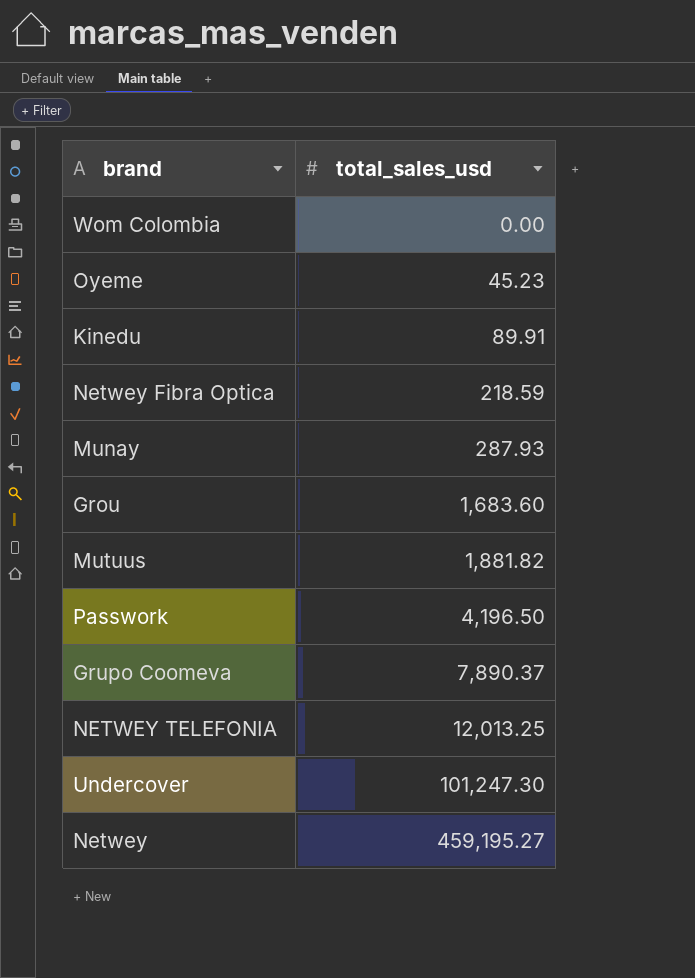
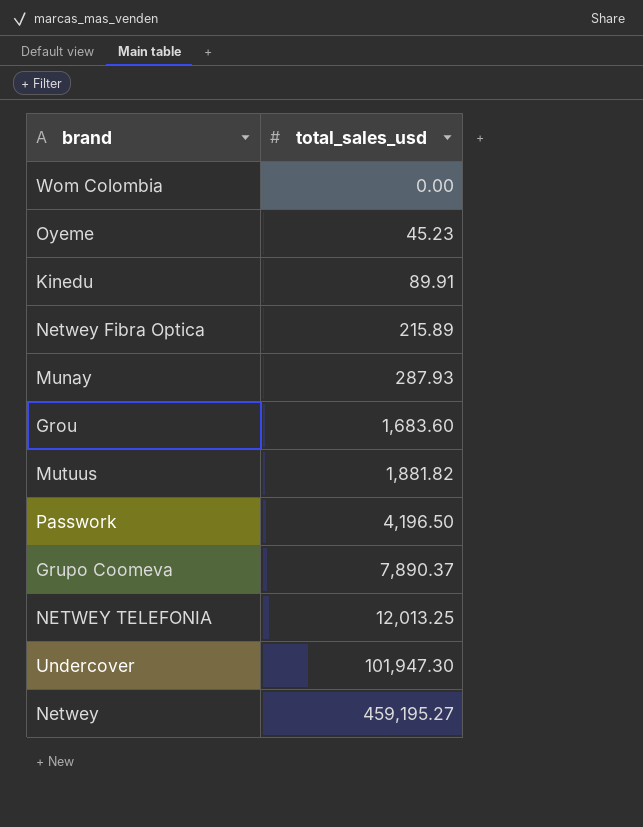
Netwey Fibra Optica | total_sales_usd: 218.59 -> 215.89
Undercover | total_sales_usd: 101,247.30 -> 101,947.30

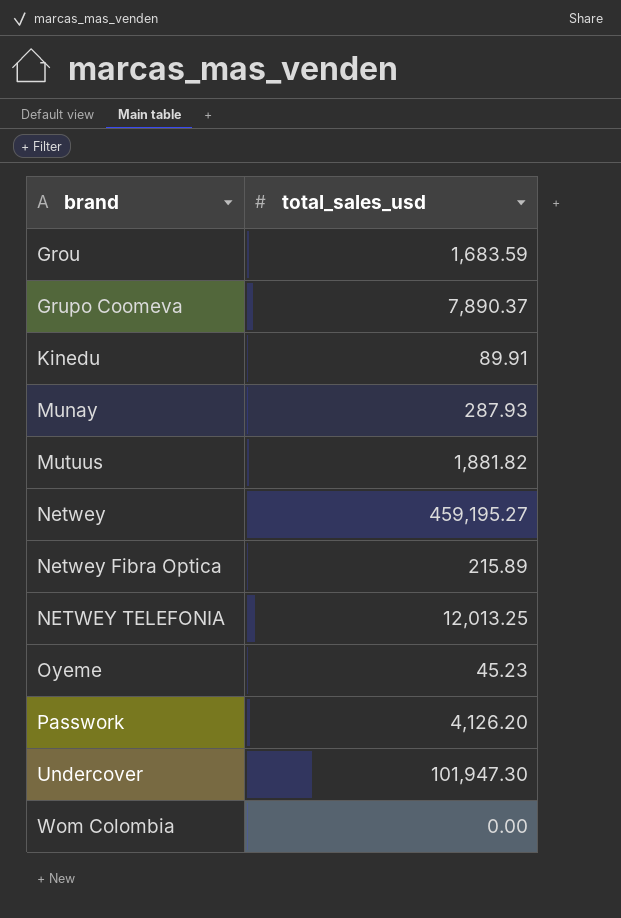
row order: total_sales_usd ascending -> brand ascending
Grou | total_sales_usd: 1,683.60 -> 1,683.59
Passwork | total_sales_usd: 4,196.50 -> 4,126.20

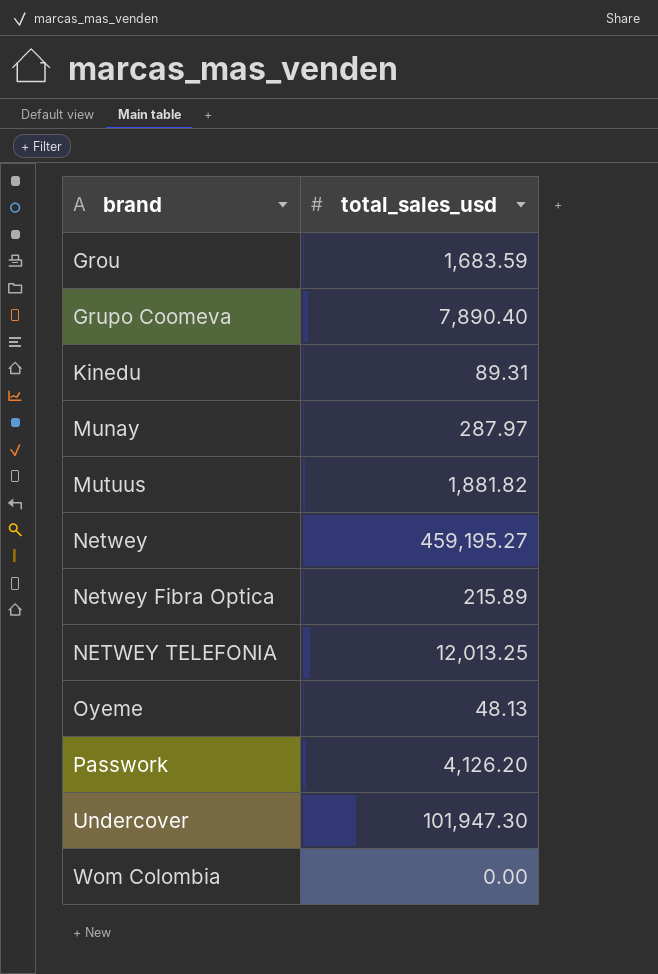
Grupo Coomeva | total_sales_usd: 7,890.37 -> 7,890.40
Kinedu | total_sales_usd: 89.91 -> 89.31
Munay | total_sales_usd: 287.93 -> 287.97
Oyeme | total_sales_usd: 45.23 -> 48.13

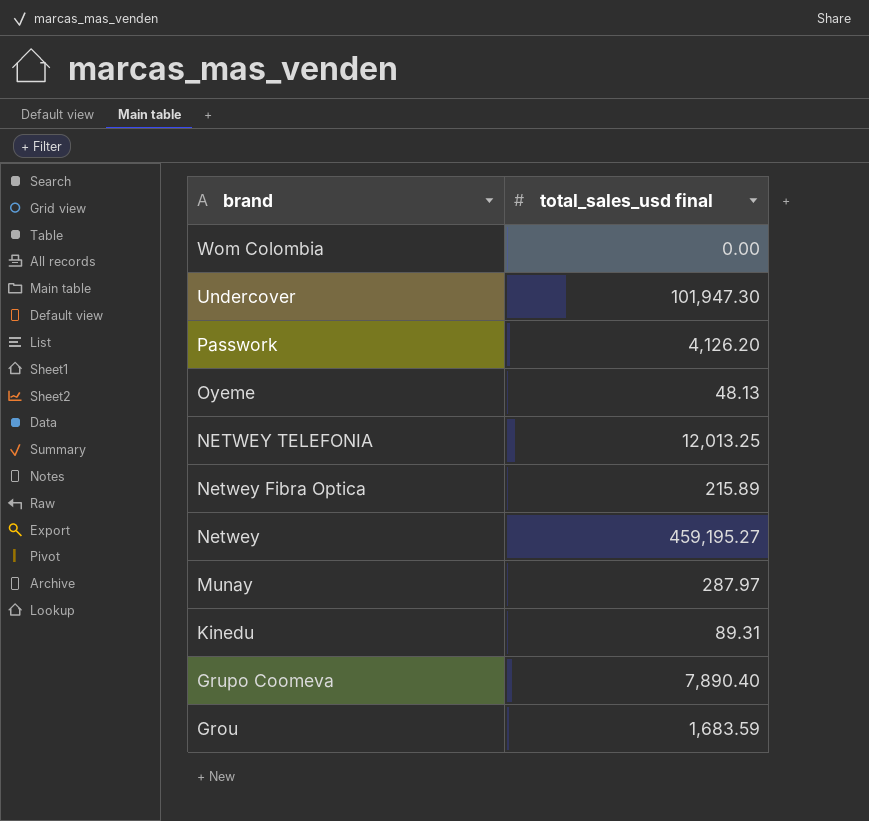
row order: brand ascending -> brand descending
column name: total_sales_usd -> total_sales_usd final
row Mutuus: 1,881.82 -> none

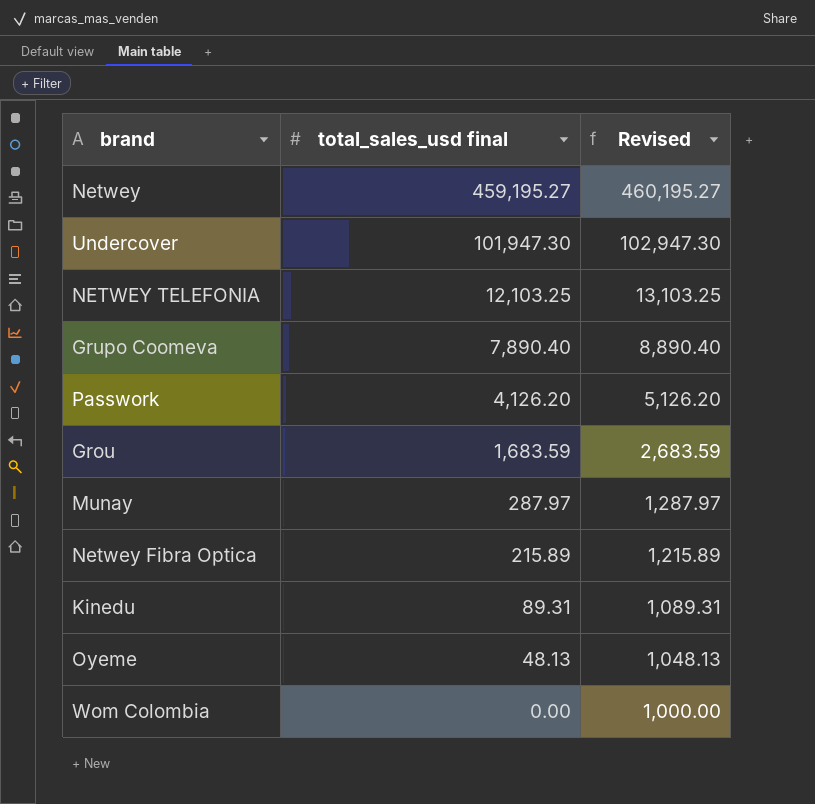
row order: brand descending -> total_sales_usd final descending
column Revised | formula: none -> [total_sales_usd final] + 1000
NETWEY TELEFONIA | total_sales_usd final: 12,013.25 -> 12,103.25

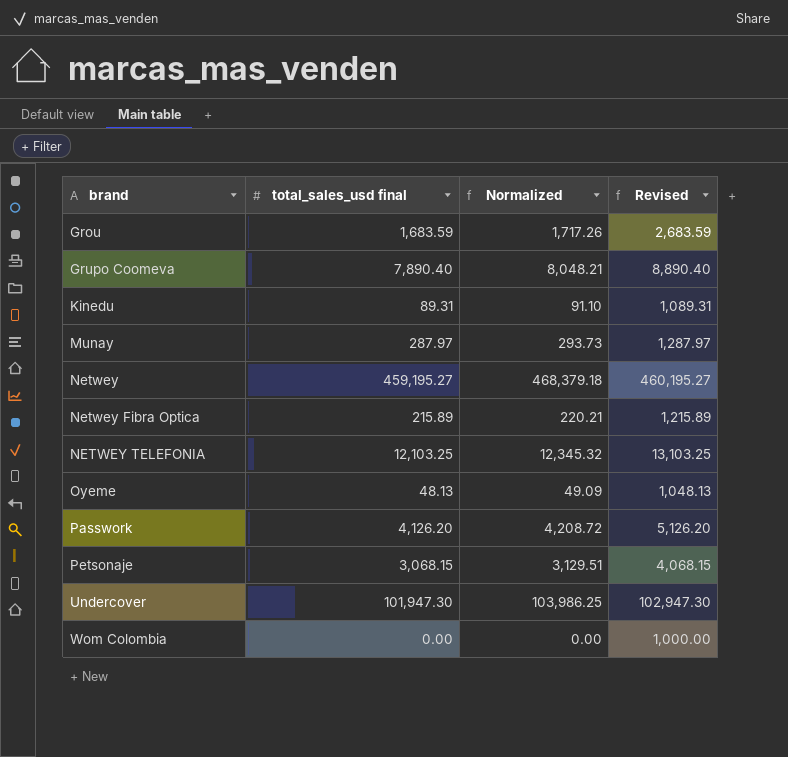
row order: total_sales_usd final descending -> brand ascending
column Normalized | formula: none -> [total_sales_usd final] * 1.02
row Petsonaje: none -> 3,068.15 | 3,129.51 | 4,068.15

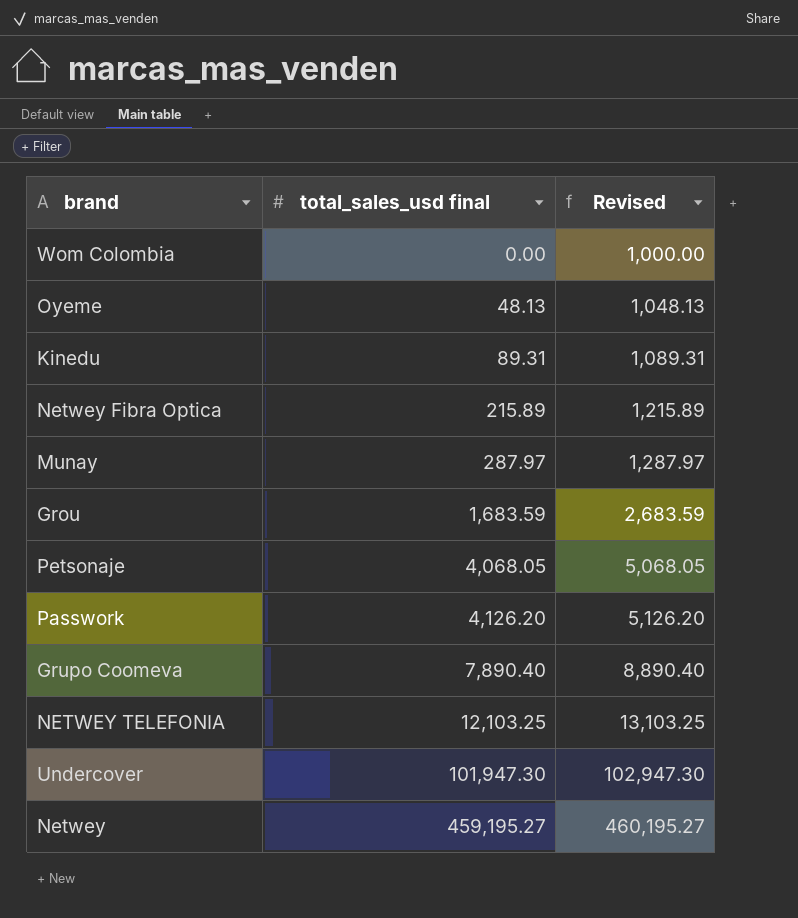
row order: brand ascending -> total_sales_usd final ascending
column Normalized | formula: [total_sales_usd final] * 1.02 -> none
Petsonaje | total_sales_usd final: 3,068.15 -> 4,068.05
Petsonaje | Revised: 4,068.15 -> 5,068.05

